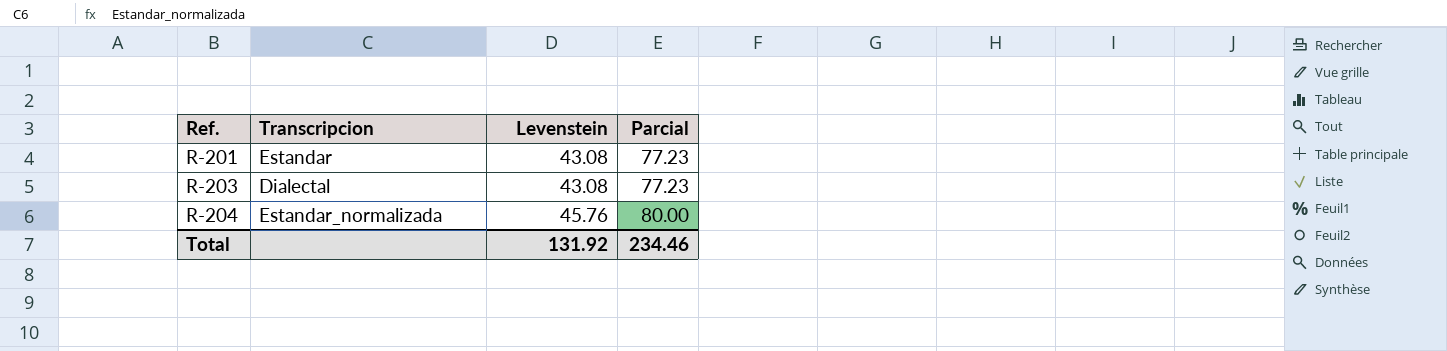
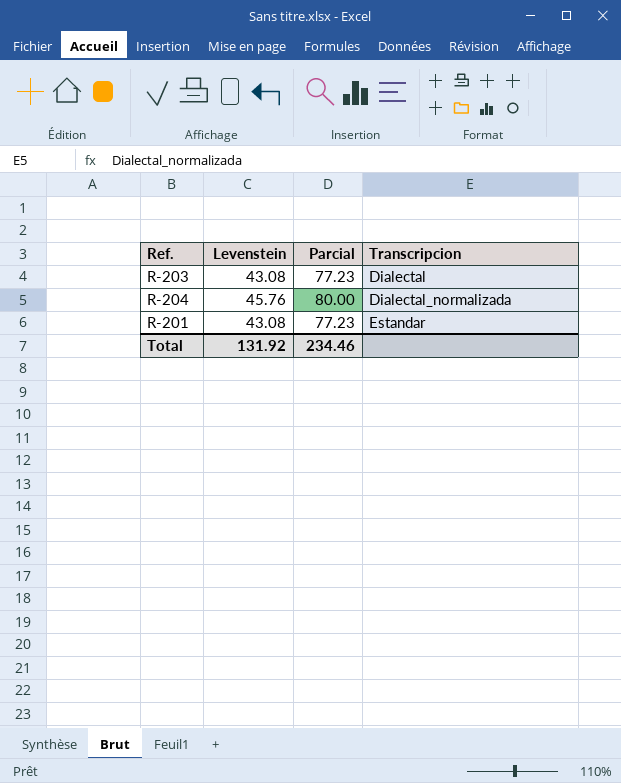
row order: Ref. ascending -> Transcripcion ascending
column Transcripcion | position: 2 -> 4
R-204 | Transcripcion: Estandar_normalizada -> Dialectal_normalizada

